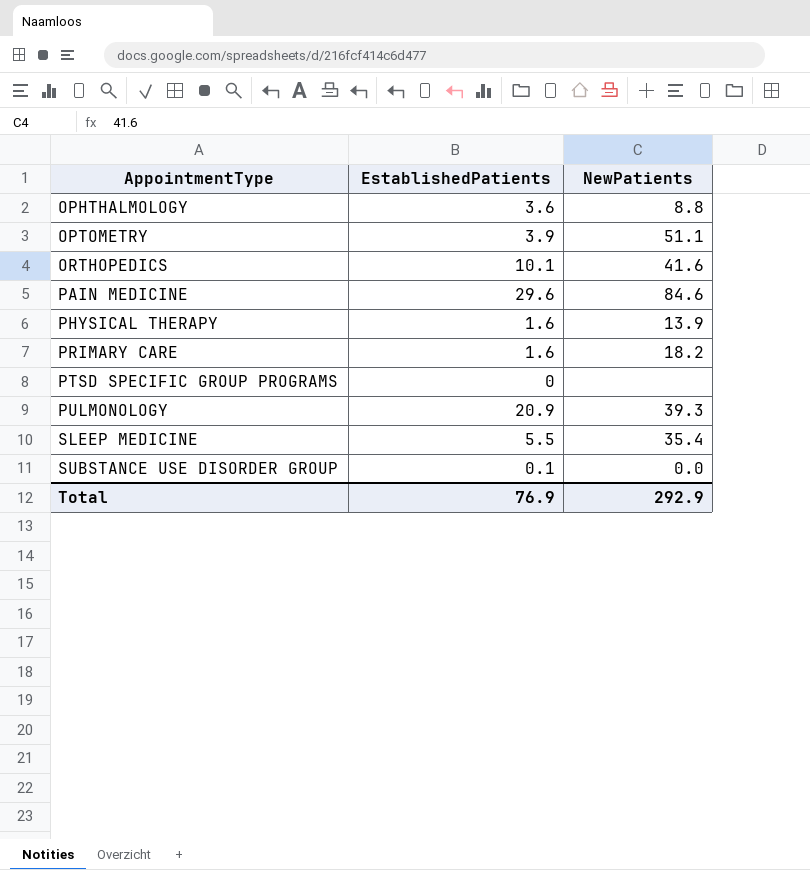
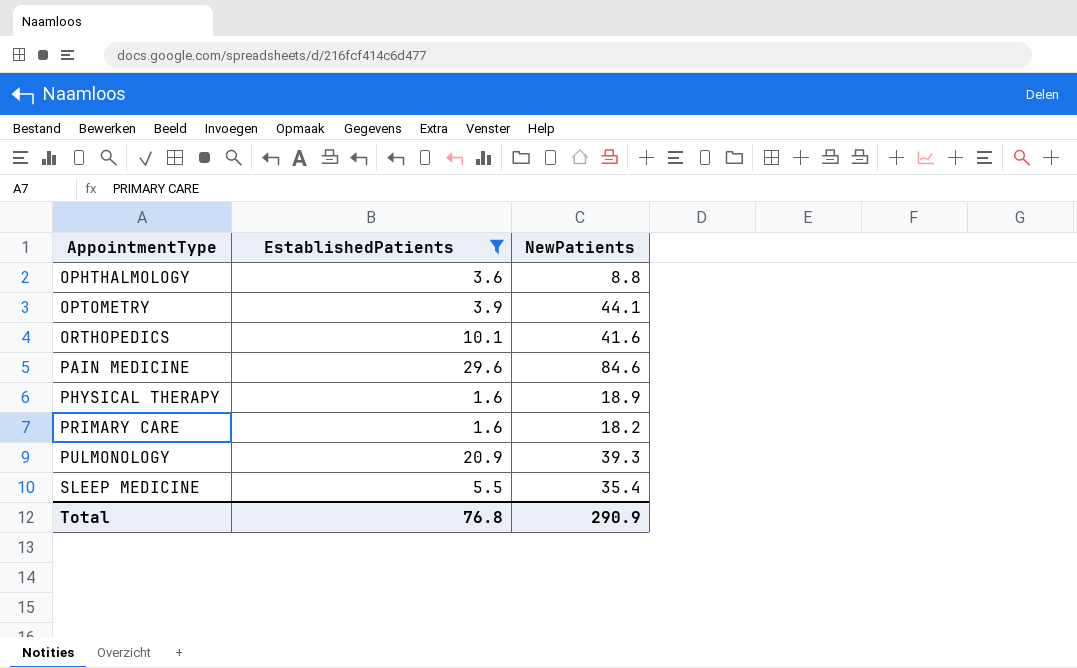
filter: none -> EstablishedPatients >= 1.6
OPTOMETRY | NewPatients: 51.1 -> 44.1
PHYSICAL THERAPY | NewPatients: 13.9 -> 18.9
Total | EstablishedPatients: 76.9 -> 76.8
Total | NewPatients: 292.9 -> 290.9

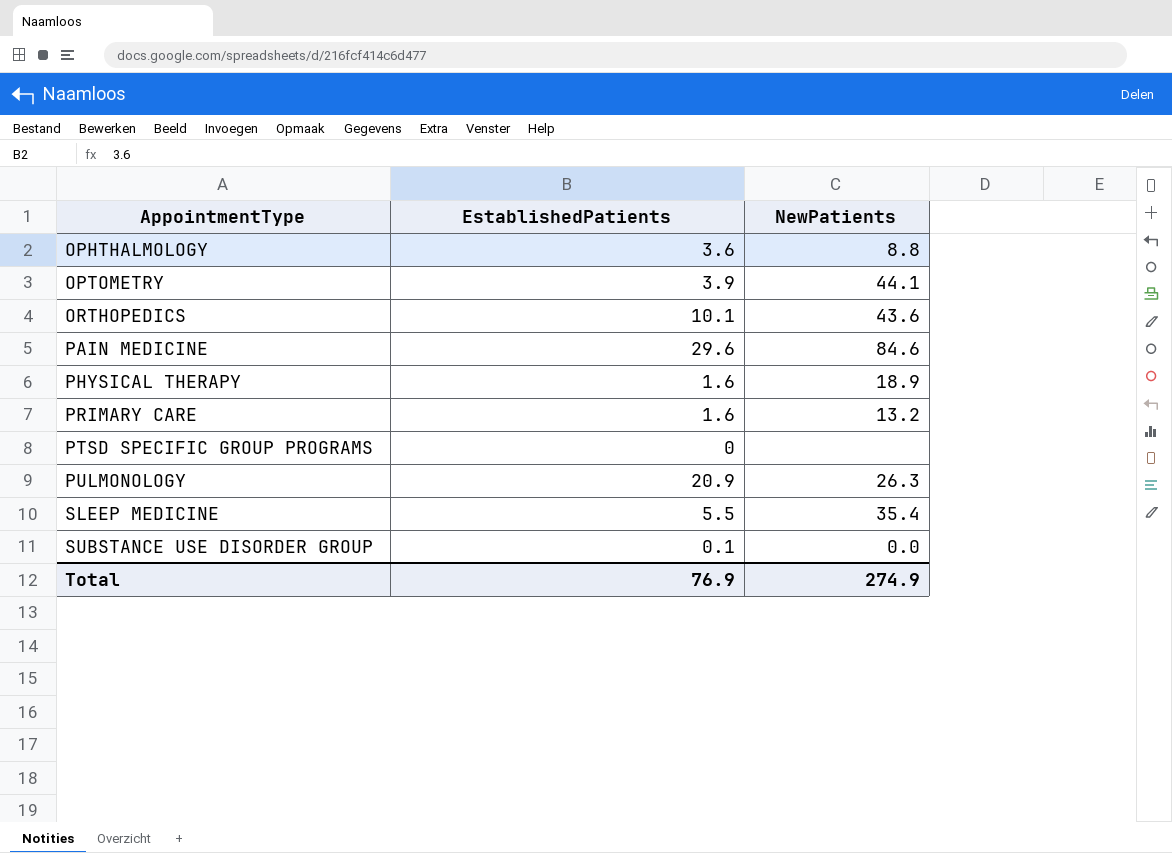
filter: EstablishedPatients >= 1.6 -> none
ORTHOPEDICS | NewPatients: 41.6 -> 43.6
PRIMARY CARE | NewPatients: 18.2 -> 13.2
PULMONOLOGY | NewPatients: 39.3 -> 26.3
Total | EstablishedPatients: 76.8 -> 76.9
Total | NewPatients: 290.9 -> 274.9

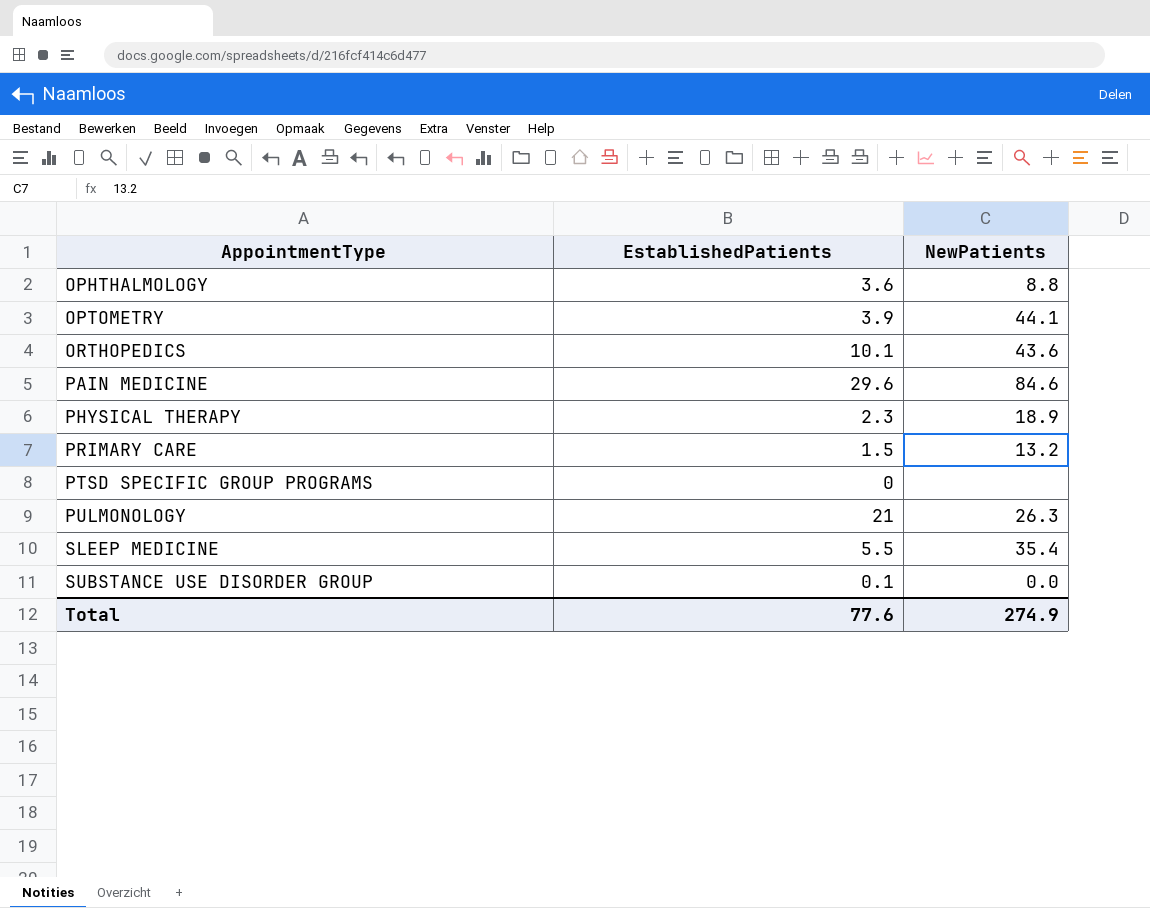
PHYSICAL THERAPY | EstablishedPatients: 1.6 -> 2.3
PRIMARY CARE | EstablishedPatients: 1.6 -> 1.5
PULMONOLOGY | EstablishedPatients: 20.9 -> 21
Total | EstablishedPatients: 76.9 -> 77.6

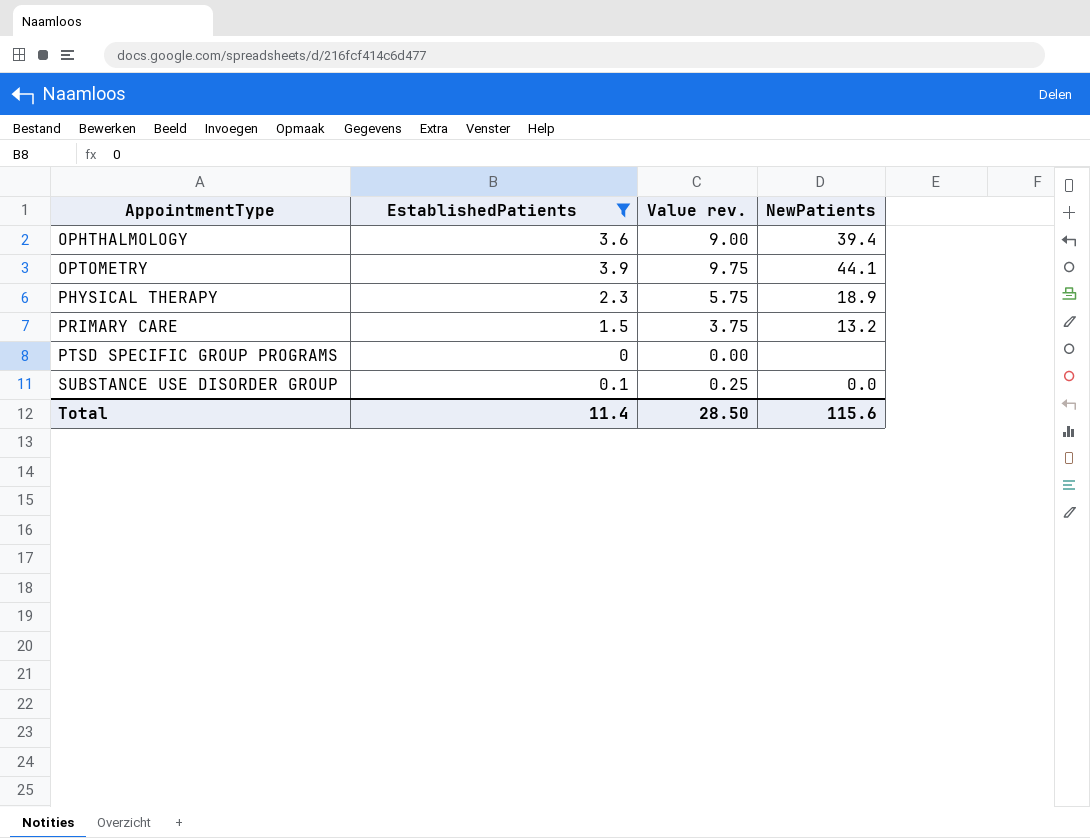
filter: none -> EstablishedPatients <= 3.9
column Value rev. | formula: none -> [EstablishedPatients] * 2.5
OPHTHALMOLOGY | NewPatients: 8.8 -> 39.4
Total | EstablishedPatients: 77.6 -> 11.4
Total | NewPatients: 274.9 -> 115.6

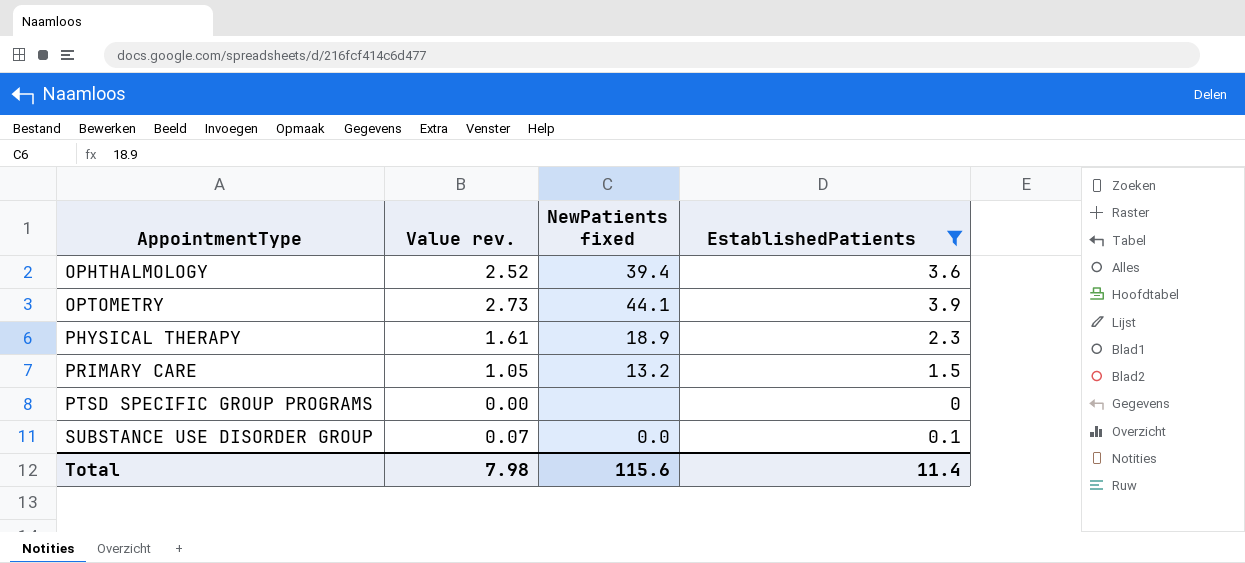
column Value rev. | formula: [EstablishedPatients] * 2.5 -> [EstablishedPatients] * 0.7
column name: NewPatients -> NewPatients fixed
column EstablishedPatients | position: 2 -> 4
Total | Value rev.: 28.50 -> 7.98

